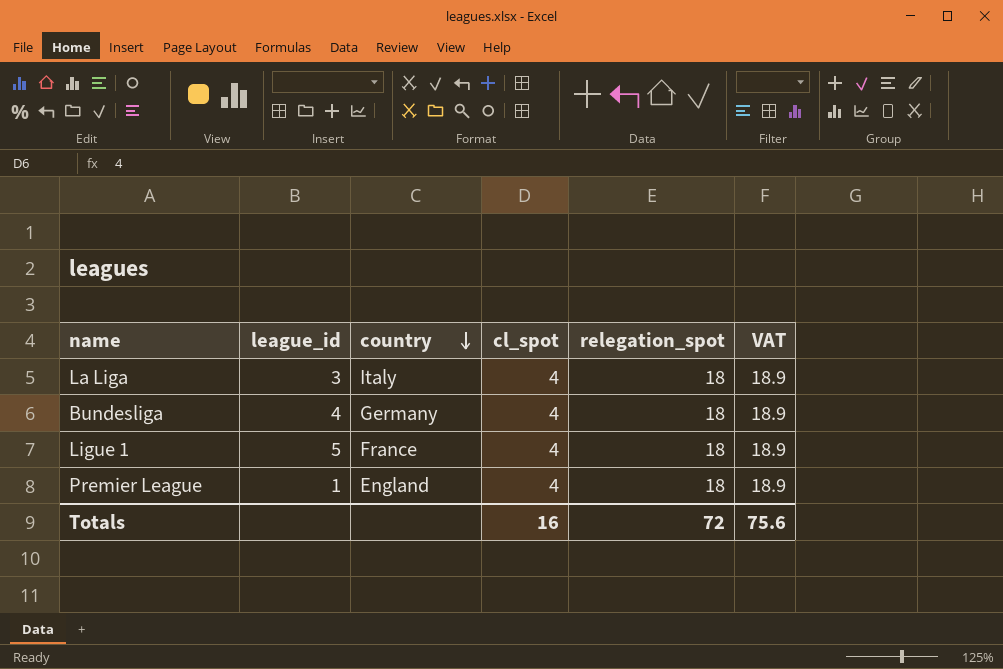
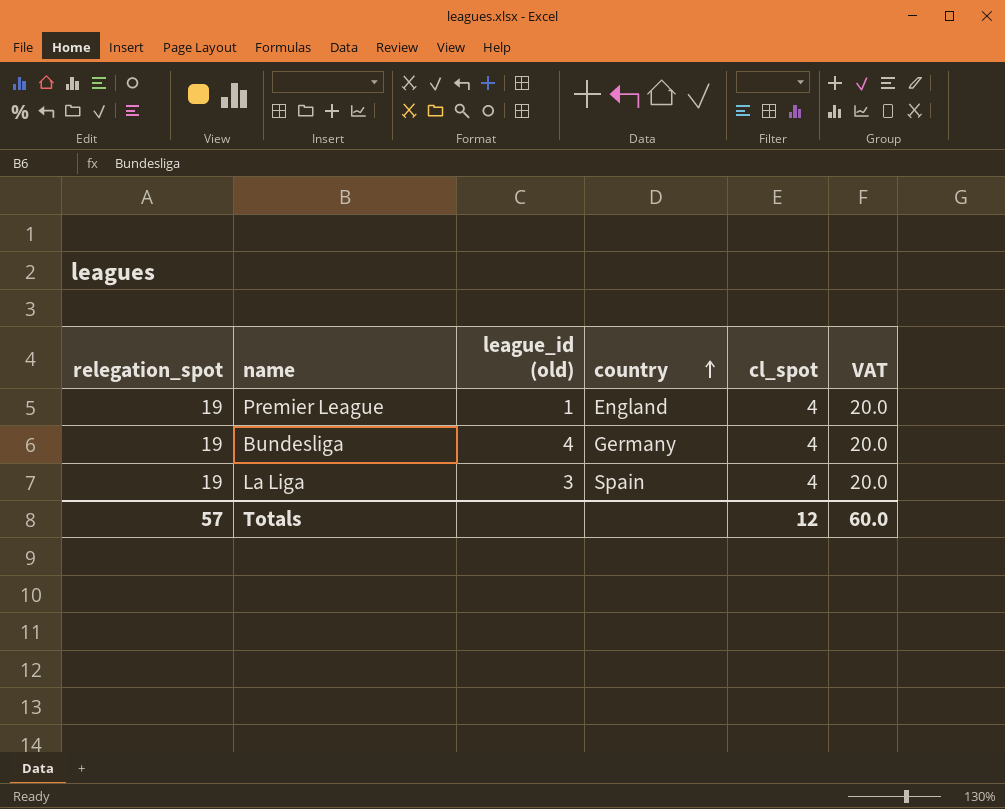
row order: country descending -> country ascending
column relegation_spot | position: 5 -> 1
column name: league_id -> league_id (old)
row Ligue 1: 5 | France | 4 | 18 | 18.9 -> none
Premier League | relegation_spot: 18 -> 19
Premier League | VAT: 18.9 -> 20.0
Bundesliga | relegation_spot: 18 -> 19
Bundesliga | VAT: 18.9 -> 20.0
La Liga | relegation_spot: 18 -> 19
La Liga | country: Italy -> Spain
La Liga | VAT: 18.9 -> 20.0
Totals | relegation_spot: 72 -> 57
Totals | cl_spot: 16 -> 12
Totals | VAT: 75.6 -> 60.0

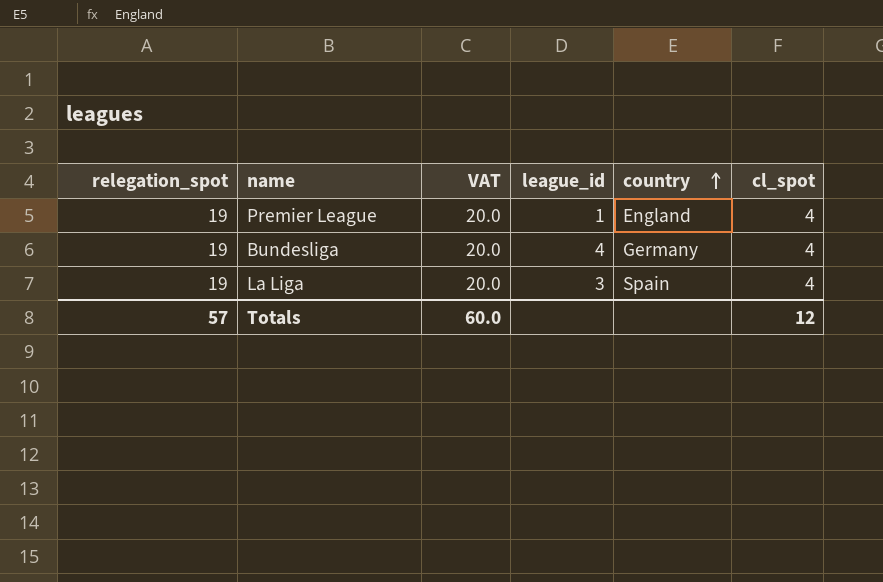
column VAT | position: 6 -> 3
column name: league_id (old) -> league_id

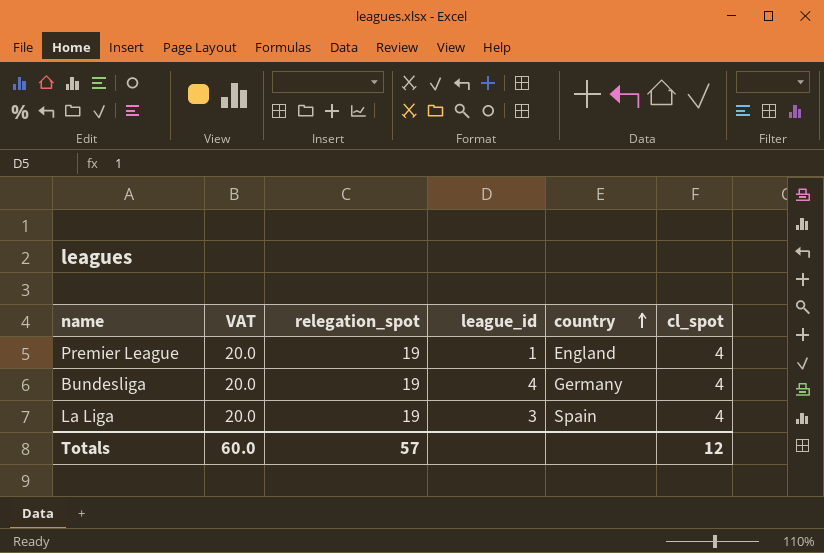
column relegation_spot | position: 1 -> 3

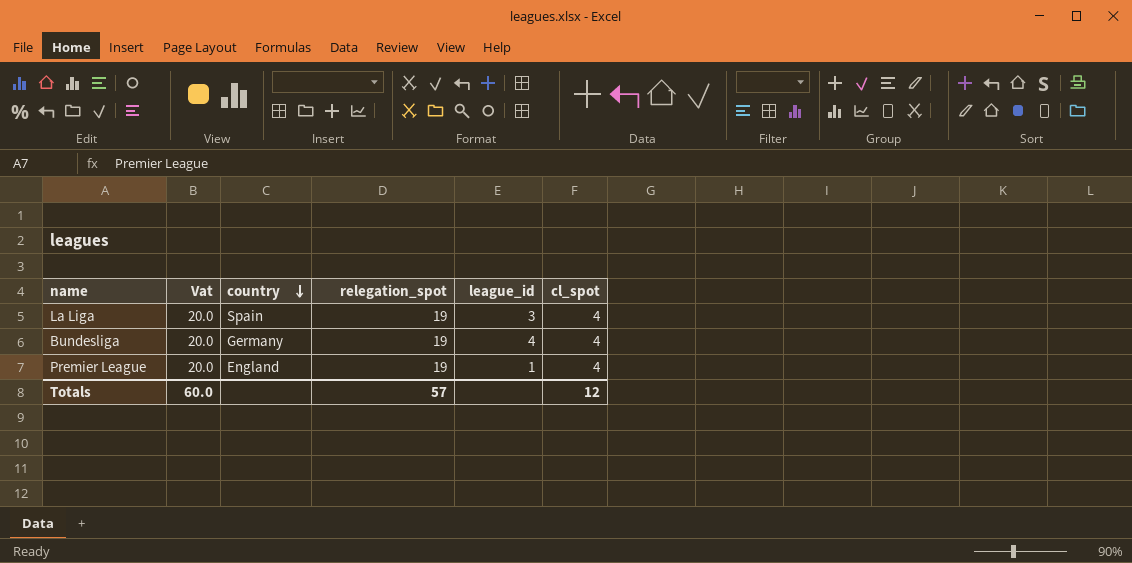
row order: country ascending -> country descending
column name: VAT -> Vat
column country | position: 5 -> 3

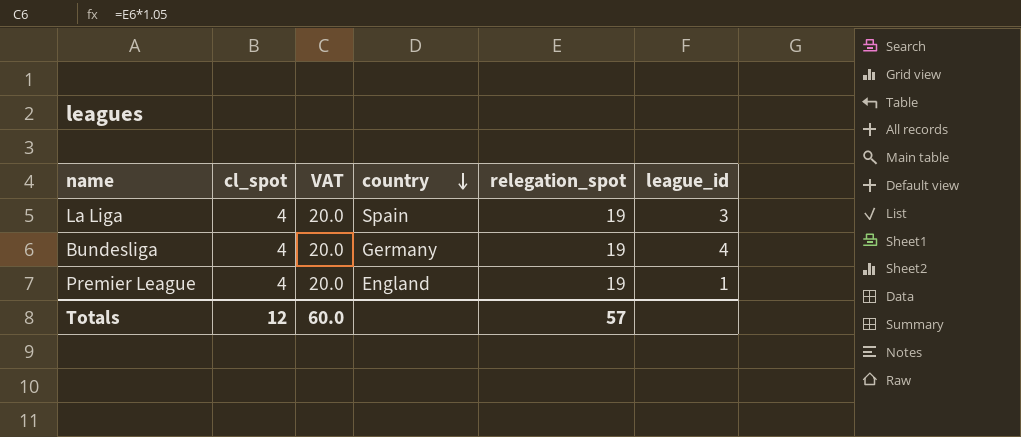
column cl_spot | position: 6 -> 2
column name: Vat -> VAT

